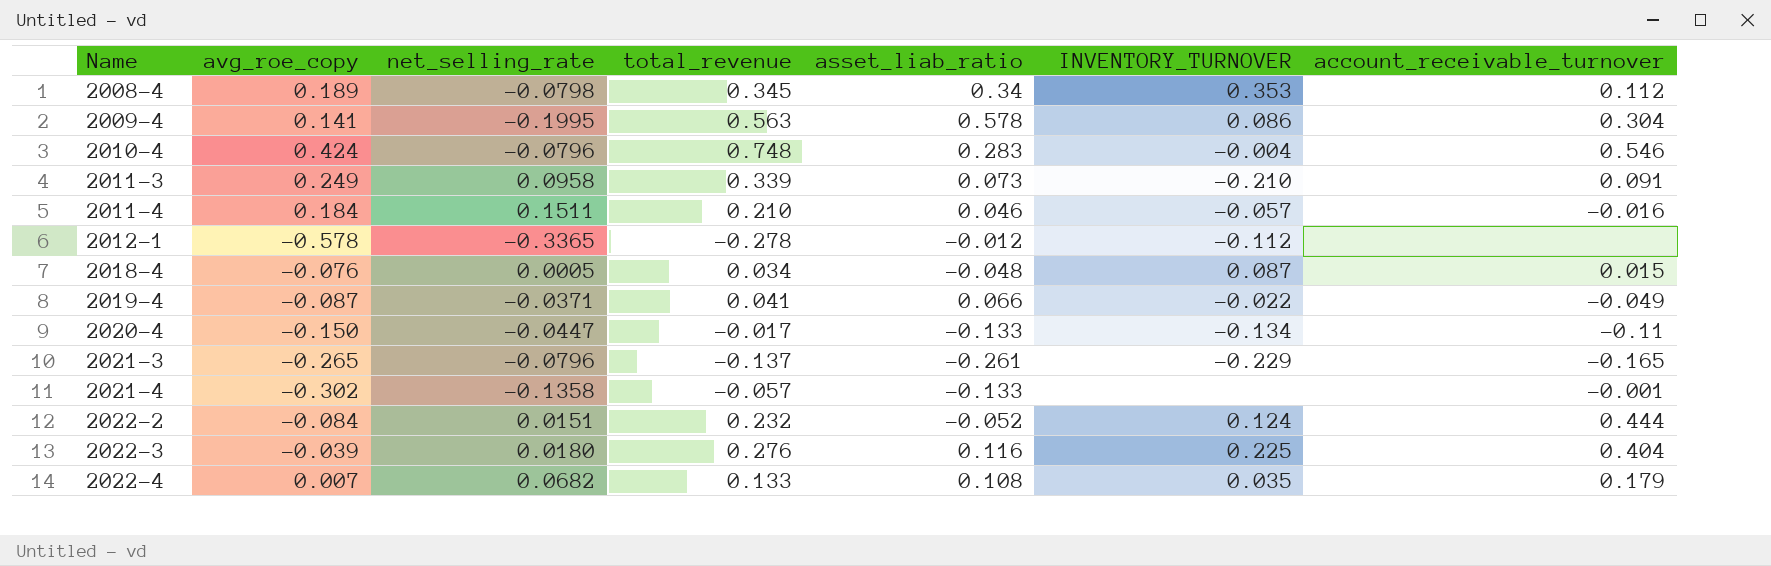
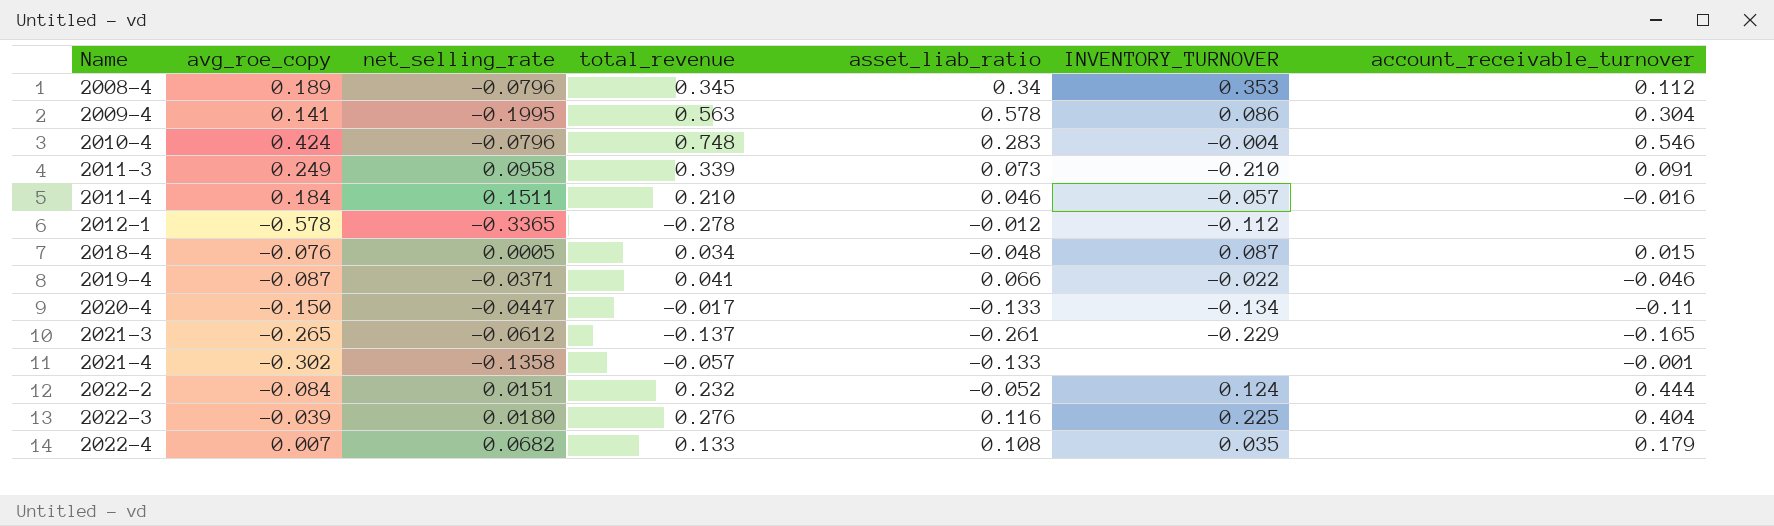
2008-4 | net_selling_rate: -0.0798 -> -0.0796
2019-4 | account_receivable_turnover: -0.049 -> -0.046
2021-3 | net_selling_rate: -0.0796 -> -0.0612

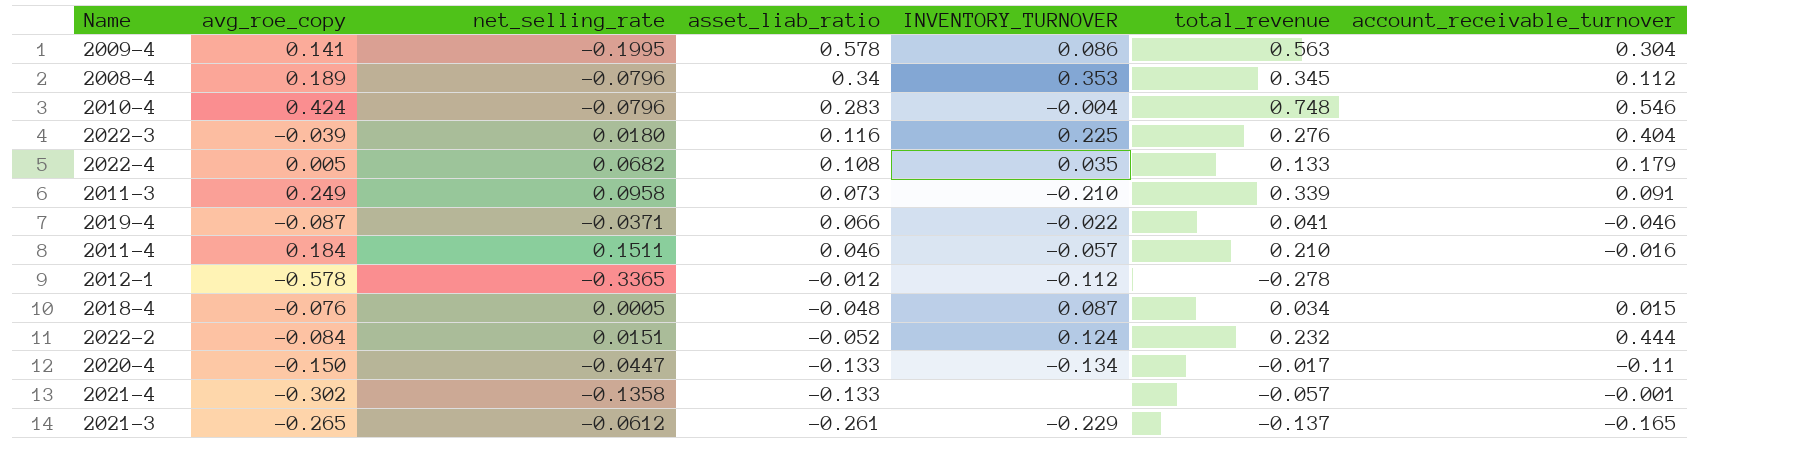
row order: Name ascending -> asset_liab_ratio descending
column total_revenue | position: 4 -> 6
2022-4 | avg_roe_copy: 0.007 -> 0.005

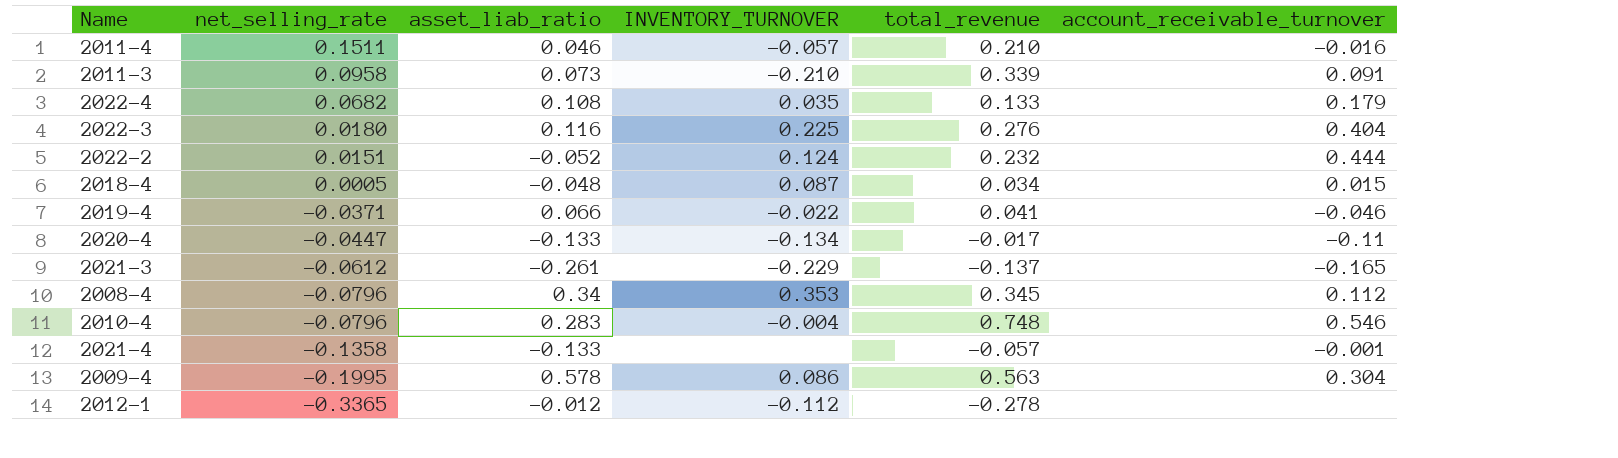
row order: asset_liab_ratio descending -> net_selling_rate descending
column avg_roe_copy | position: 2 -> none

